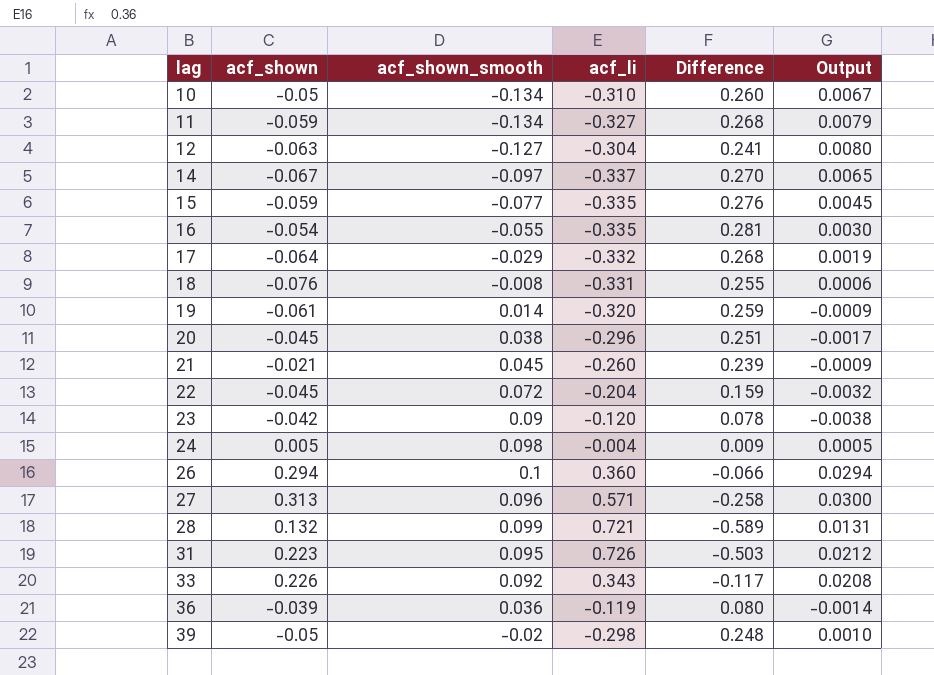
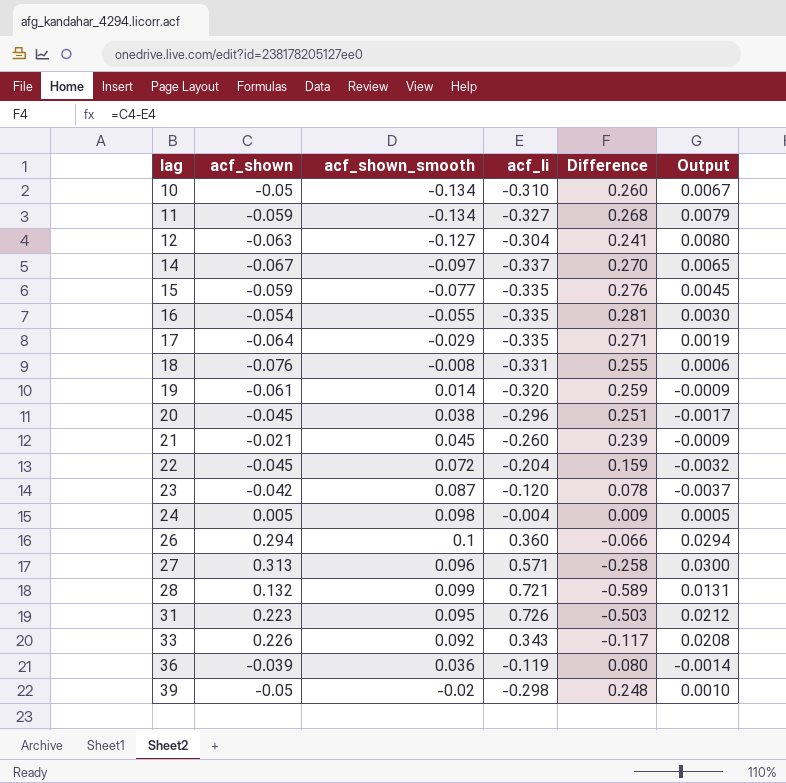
17 | acf_li: -0.332 -> -0.335
17 | Difference: 0.268 -> 0.271
23 | acf_shown_smooth: 0.09 -> 0.087
23 | Output: -0.0038 -> -0.0037

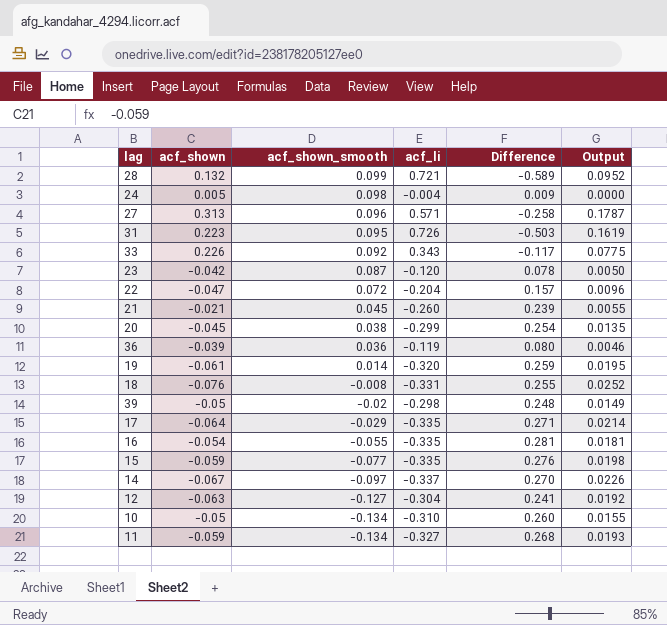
row order: lag ascending -> acf_shown_smooth descending
column Output | formula: [acf_shown] * [acf_shown_smooth] -> [acf_shown] * [acf_li]
row 26: 0.294 | 0.1 | 0.360 | -0.066 | 0.0294 -> none
22 | acf_shown: -0.045 -> -0.047
22 | Difference: 0.159 -> 0.157
20 | acf_li: -0.296 -> -0.299
20 | Difference: 0.251 -> 0.254

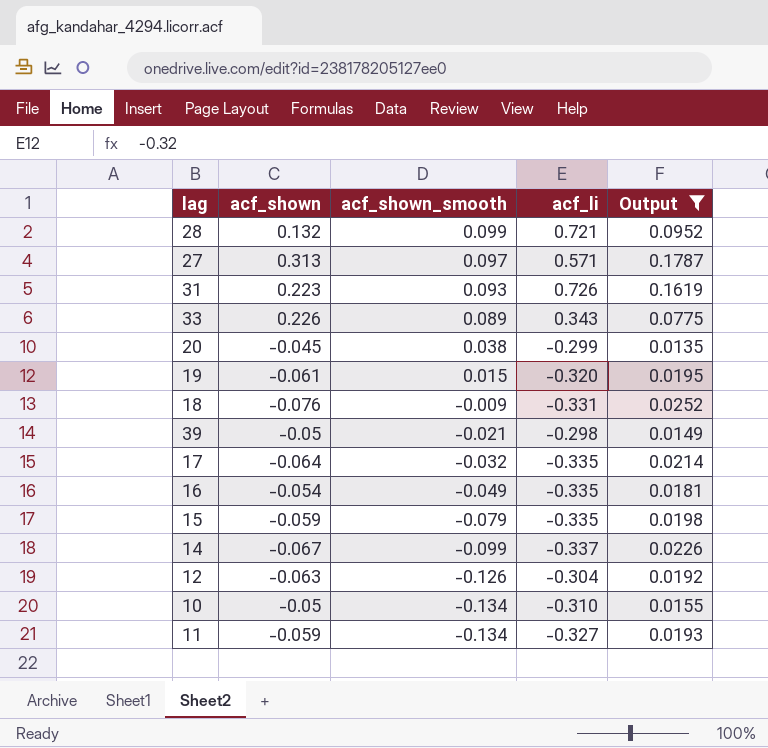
filter: none -> Output >= 0.0135
column Difference | formula: [acf_shown] - [acf_li] -> none
27 | acf_shown_smooth: 0.096 -> 0.097
31 | acf_shown_smooth: 0.095 -> 0.093
33 | acf_shown_smooth: 0.092 -> 0.089
19 | acf_shown_smooth: 0.014 -> 0.015
18 | acf_shown_smooth: -0.008 -> -0.009
39 | acf_shown_smooth: -0.02 -> -0.021
17 | acf_shown_smooth: -0.029 -> -0.032
16 | acf_shown_smooth: -0.055 -> -0.049
15 | acf_shown_smooth: -0.077 -> -0.079
14 | acf_shown_smooth: -0.097 -> -0.099
12 | acf_shown_smooth: -0.127 -> -0.126

